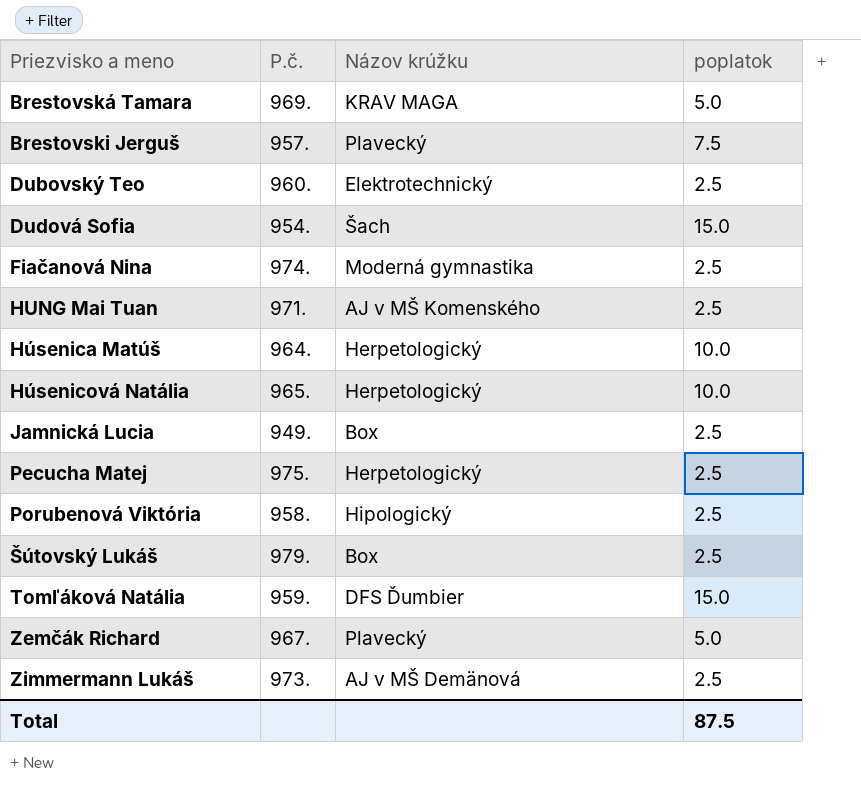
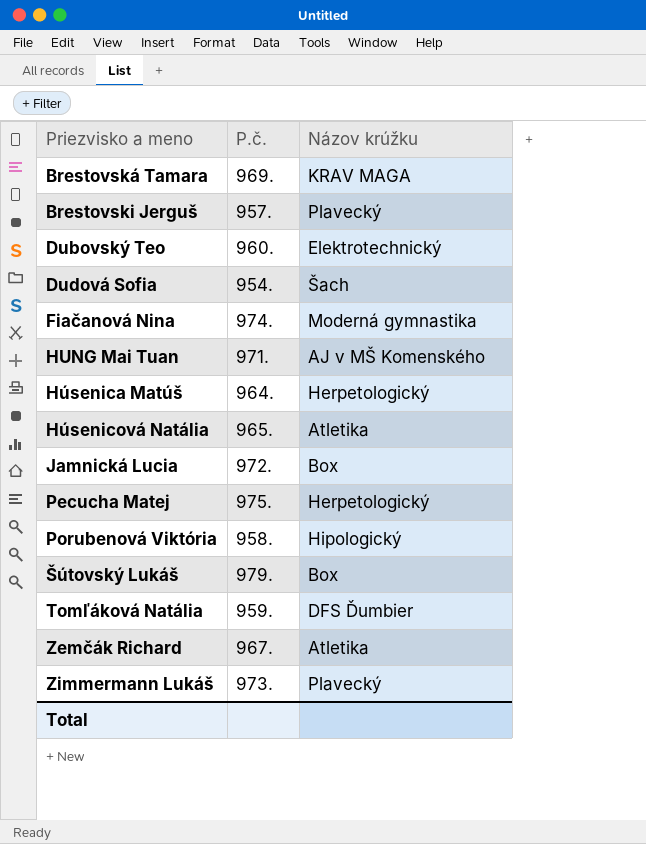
column poplatok | position: 4 -> none
Húsenicová Natália | Názov krúžku: Herpetologický -> Atletika
Jamnická Lucia | P.č.: 949. -> 972.
Zemčák Richard | Názov krúžku: Plavecký -> Atletika
Zimmermann Lukáš | Názov krúžku: AJ v MŠ Demänová -> Plavecký

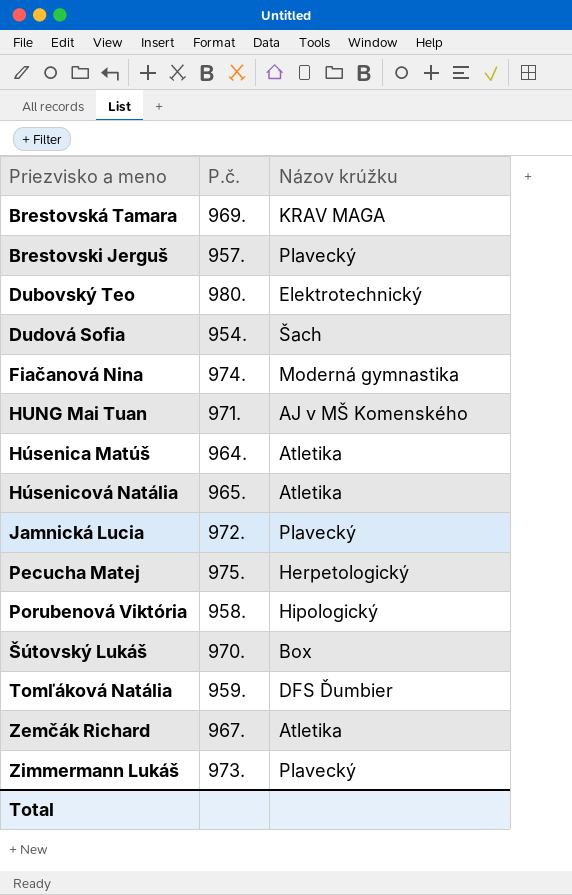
Dubovský Teo | P.č.: 960. -> 980.
Húsenica Matúš | Názov krúžku: Herpetologický -> Atletika
Jamnická Lucia | Názov krúžku: Box -> Plavecký
Šútovský Lukáš | P.č.: 979. -> 970.

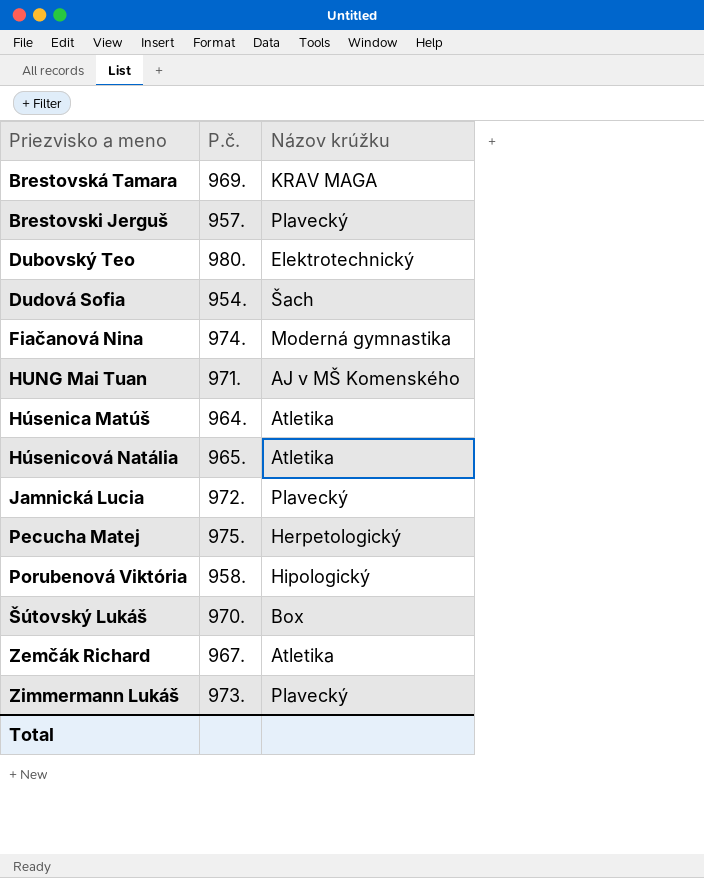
row Tomľáková Natália: 959. | DFS Ďumbier -> none

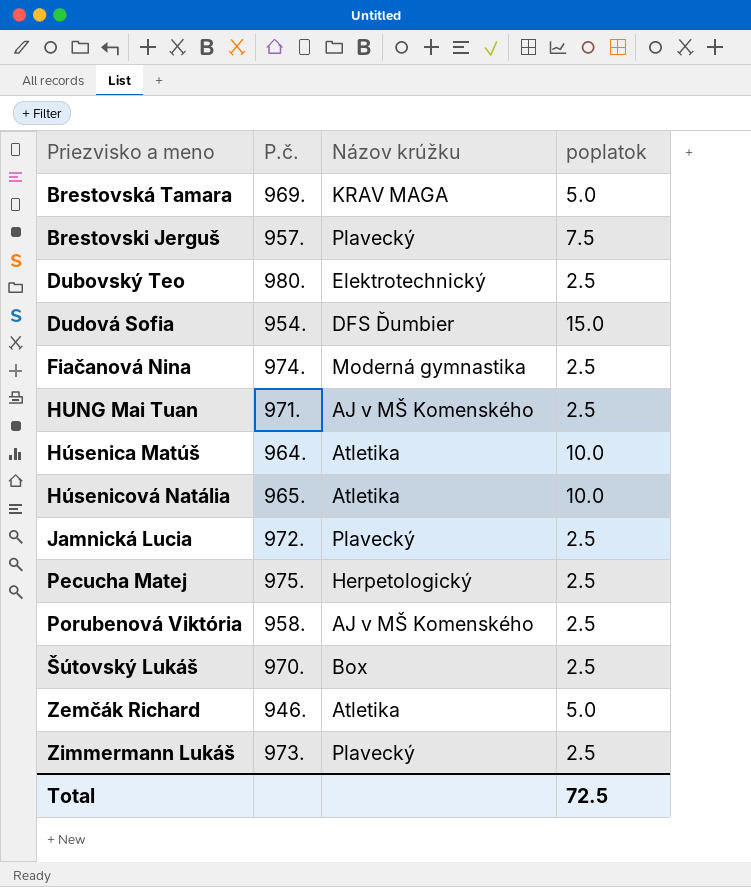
column poplatok | position: none -> 4
Dudová Sofia | Názov krúžku: Šach -> DFS Ďumbier
Porubenová Viktória | Názov krúžku: Hipologický -> AJ v MŠ Komenského
Zemčák Richard | P.č.: 967. -> 946.

